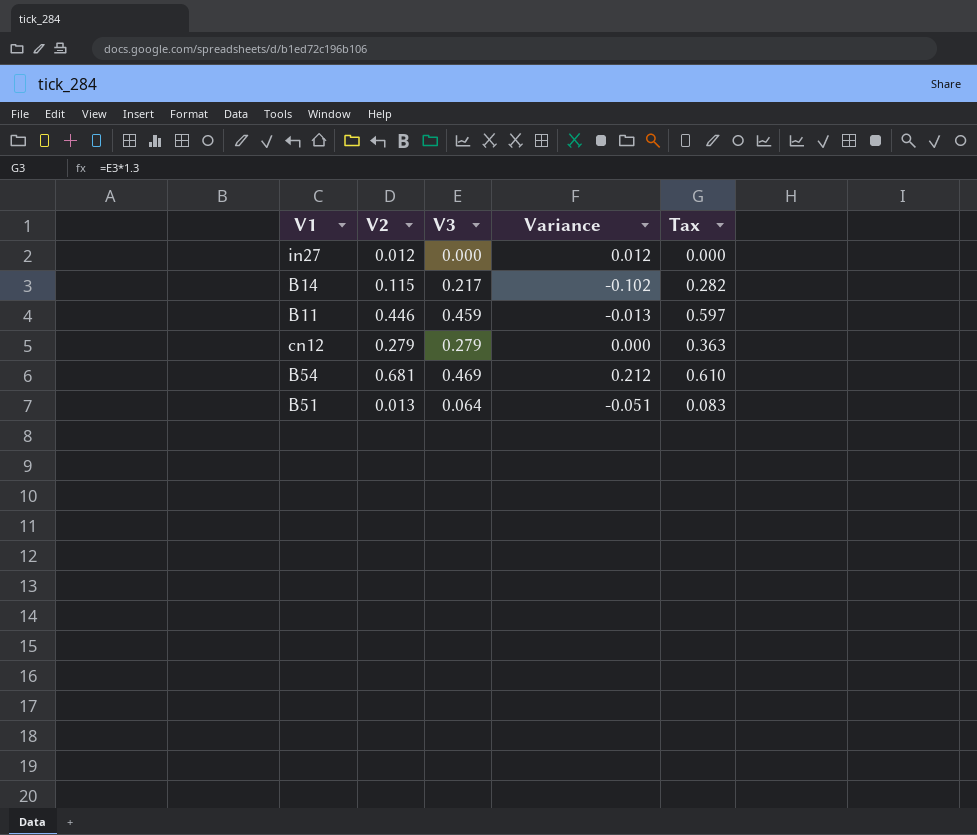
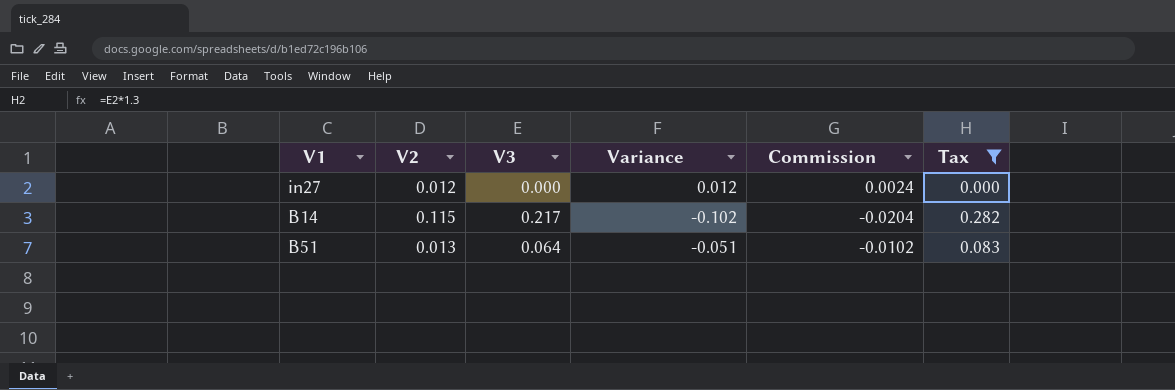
filter: none -> Tax <= 0.282
column Commission | formula: none -> [Variance] * 0.2

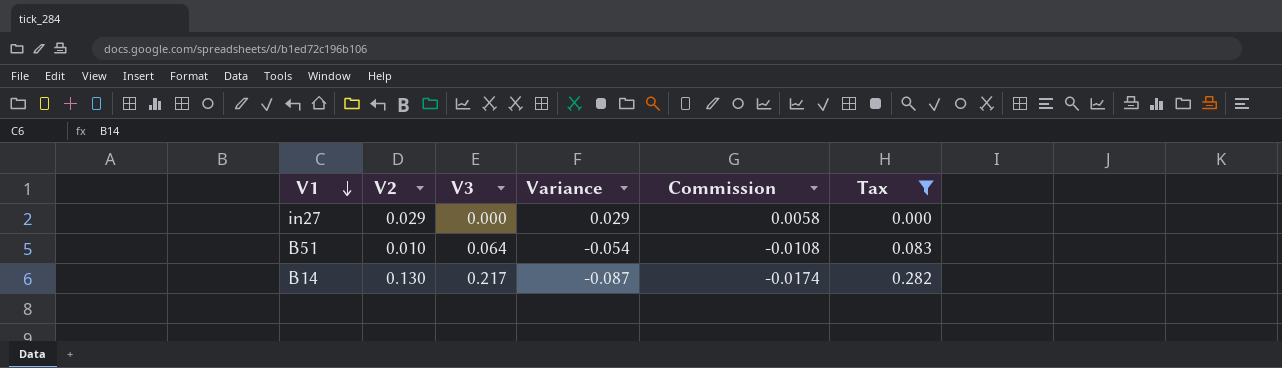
row order: none -> V1 descending
in27 | V2: 0.012 -> 0.029
in27 | Variance: 0.012 -> 0.029
in27 | Commission: 0.0024 -> 0.0058
B51 | V2: 0.013 -> 0.010
B51 | Variance: -0.051 -> -0.054
B51 | Commission: -0.0102 -> -0.0108
B14 | V2: 0.115 -> 0.130
B14 | Variance: -0.102 -> -0.087
B14 | Commission: -0.0204 -> -0.0174

